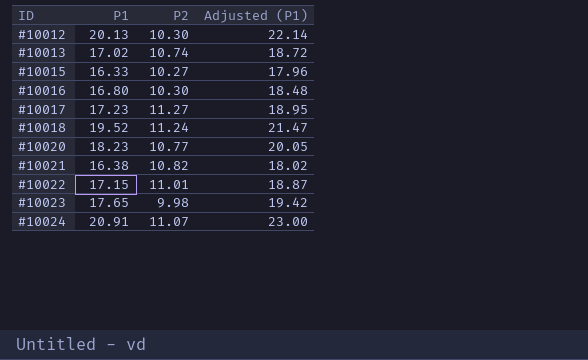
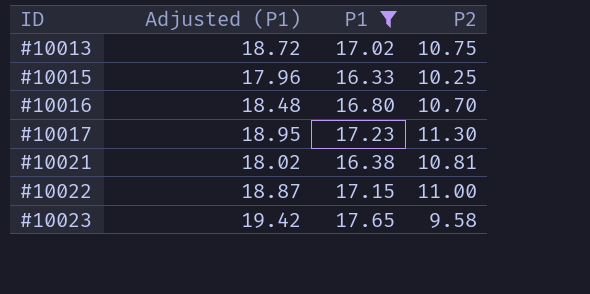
filter: none -> P1 <= 17.65
column Adjusted (P1) | position: 4 -> 2
#10013 | P2: 10.74 -> 10.75
#10015 | P2: 10.27 -> 10.25
#10016 | P2: 10.30 -> 10.70
#10017 | P2: 11.27 -> 11.30
#10021 | P2: 10.82 -> 10.81
#10022 | P2: 11.01 -> 11.00
#10023 | P2: 9.98 -> 9.58

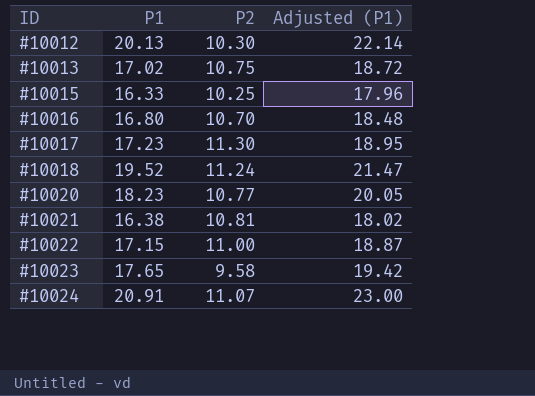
filter: P1 <= 17.65 -> none
column Adjusted (P1) | position: 2 -> 4

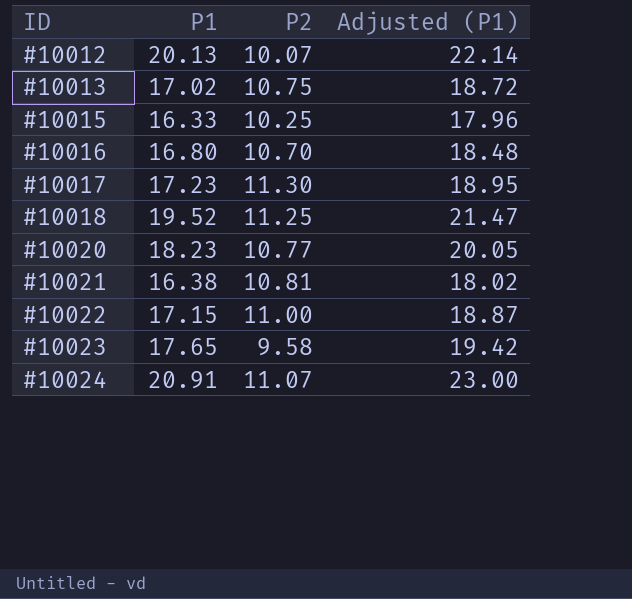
#10012 | P2: 10.30 -> 10.07
#10018 | P2: 11.24 -> 11.25

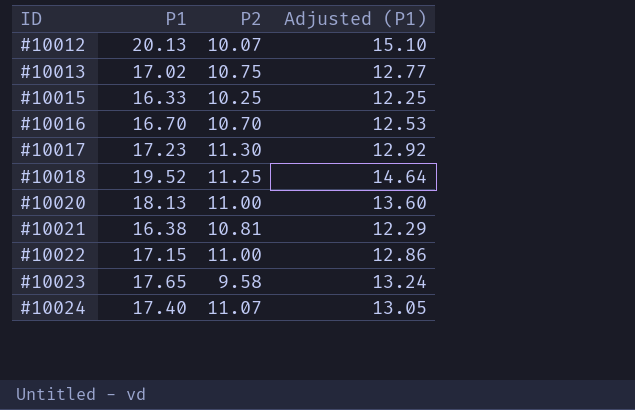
column Adjusted (P1) | formula: [P1] * 1.1 -> [P1] * 0.75
#10016 | P1: 16.80 -> 16.70
#10020 | P1: 18.23 -> 18.13
#10020 | P2: 10.77 -> 11.00
#10024 | P1: 20.91 -> 17.40

